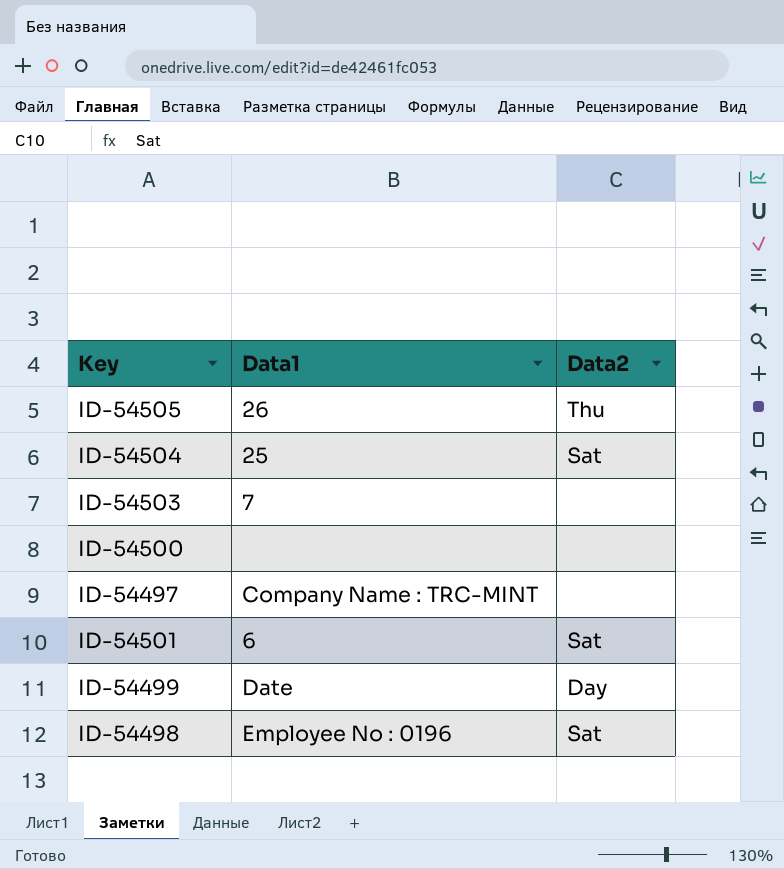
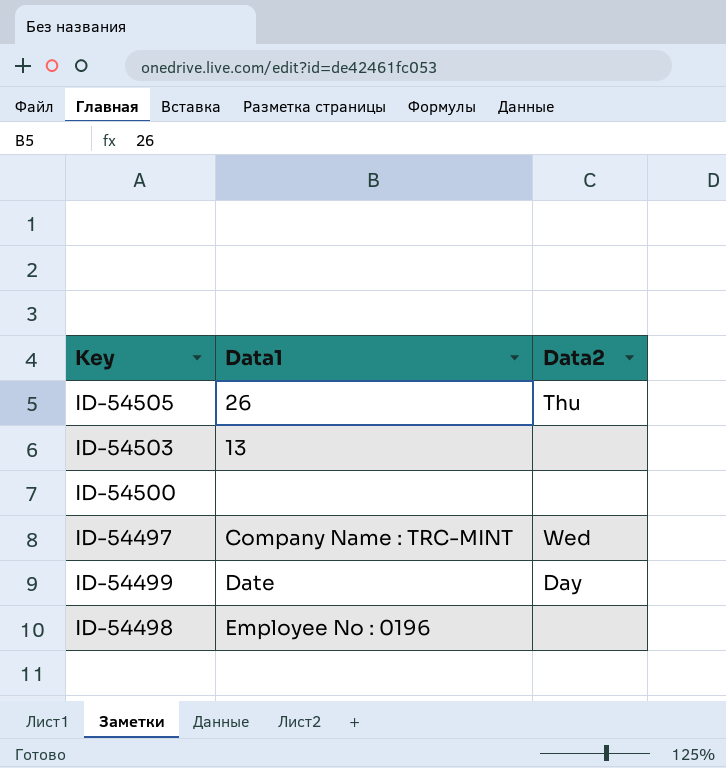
row ID-54504: 25 | Sat -> none
row ID-54501: 6 | Sat -> none
ID-54503 | Data1: 7 -> 13
ID-54497 | Data2: none -> Wed
ID-54498 | Data2: Sat -> none

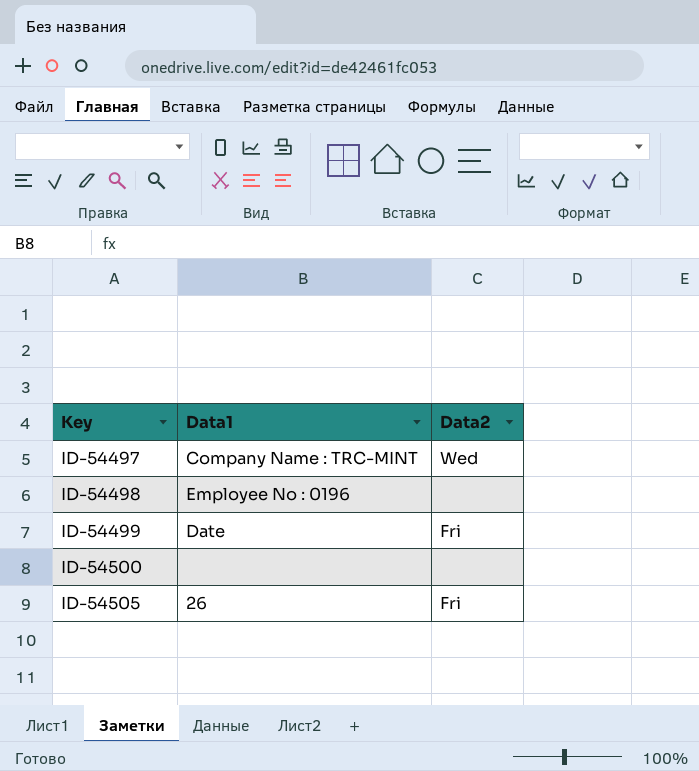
row order: none -> Key ascending
row ID-54503: 13 | none -> none
ID-54499 | Data2: Day -> Fri
ID-54505 | Data2: Thu -> Fri

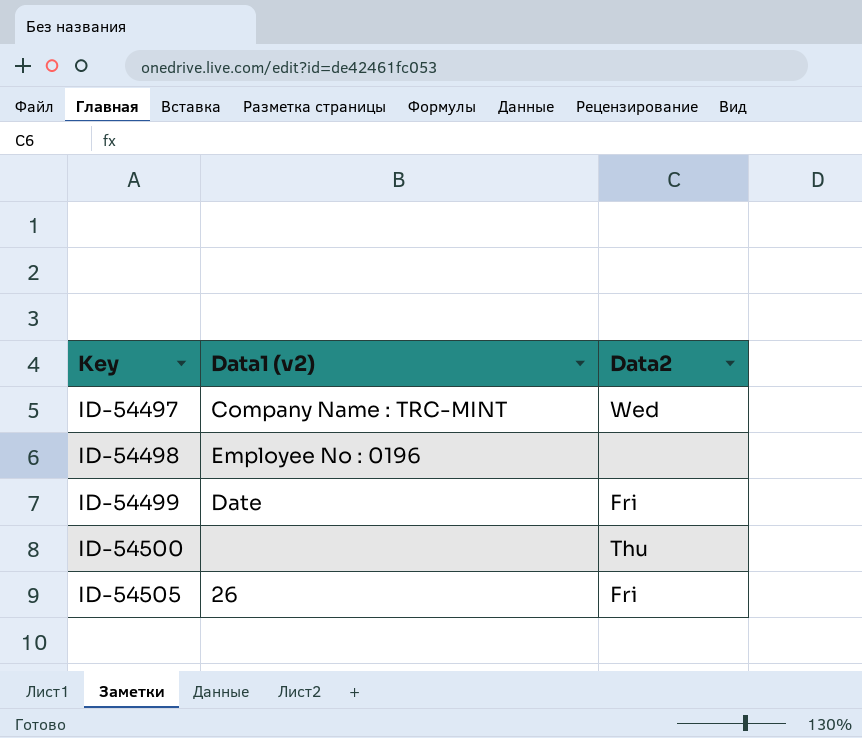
column name: Data1 -> Data1 (v2)
ID-54500 | Data2: none -> Thu

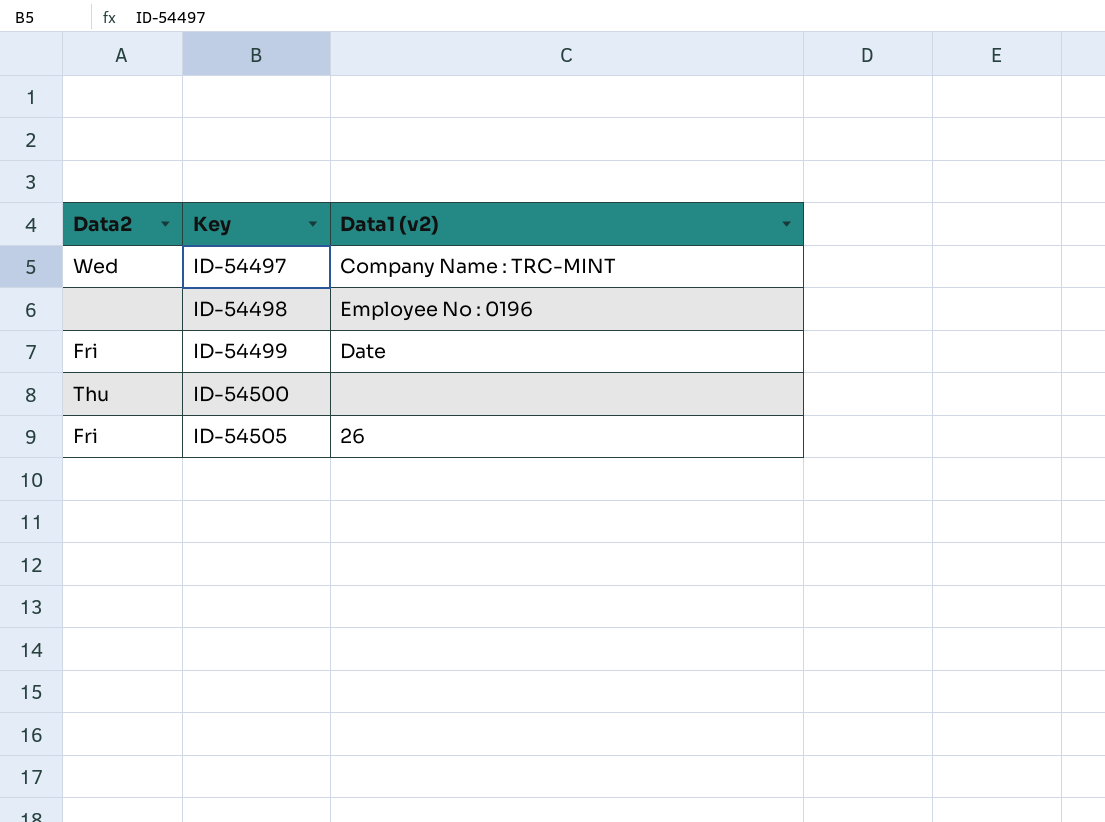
column Data2 | position: 3 -> 1

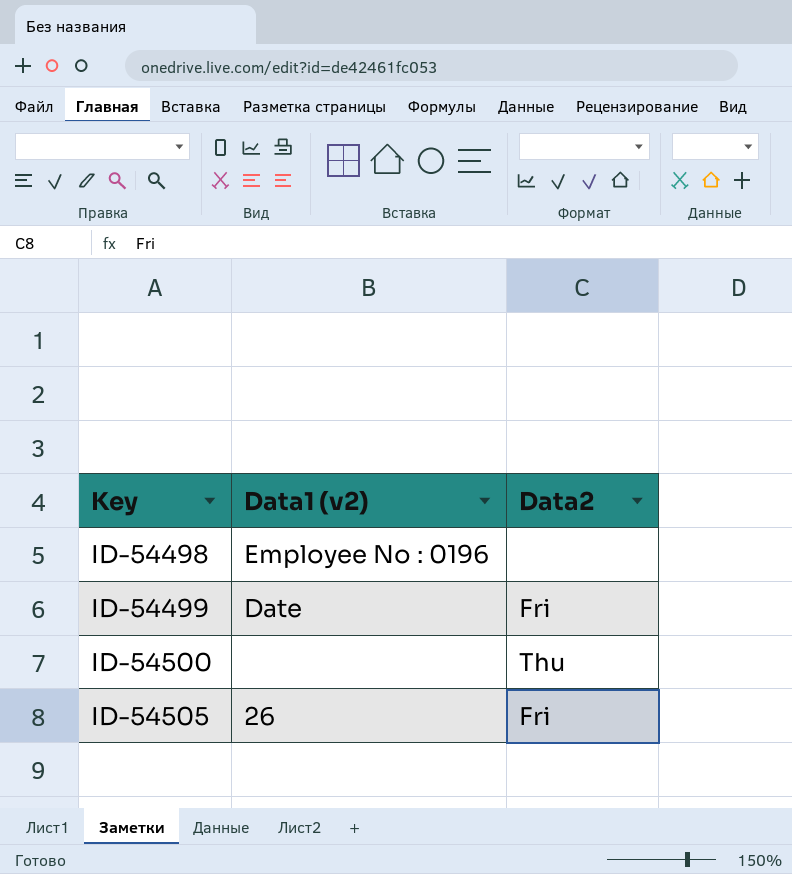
column Data2 | position: 1 -> 3
row ID-54497: Wed | Company Name : TRC-MINT -> none

